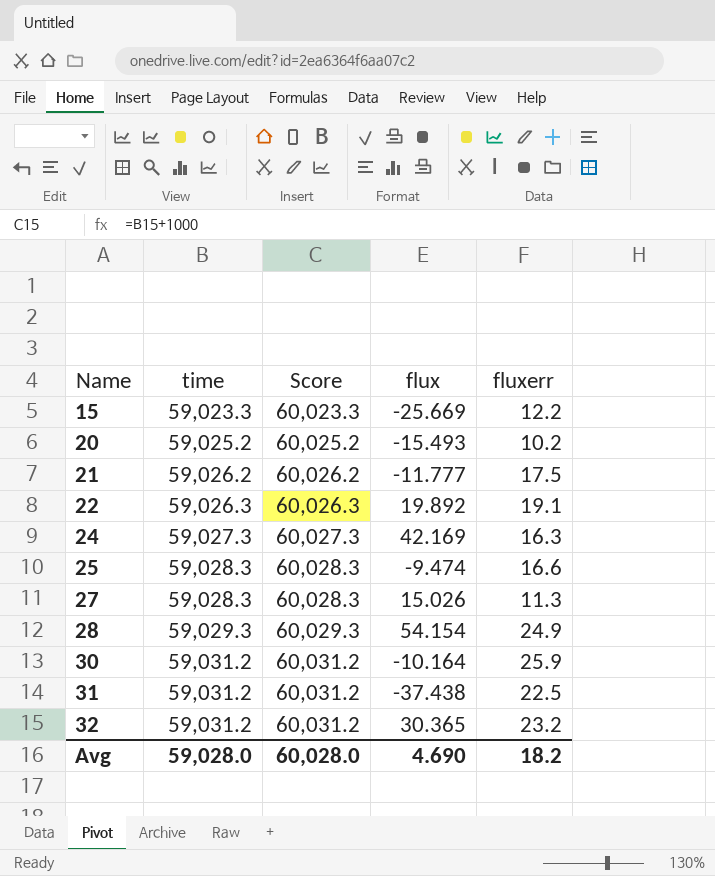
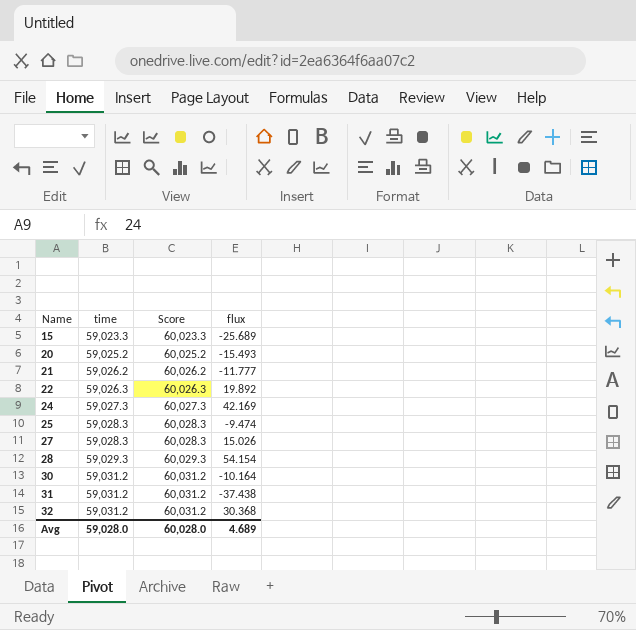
column fluxerr | position: 5 -> none
15 | flux: -25.669 -> -25.689
32 | flux: 30.365 -> 30.368
Avg | flux: 4.690 -> 4.689

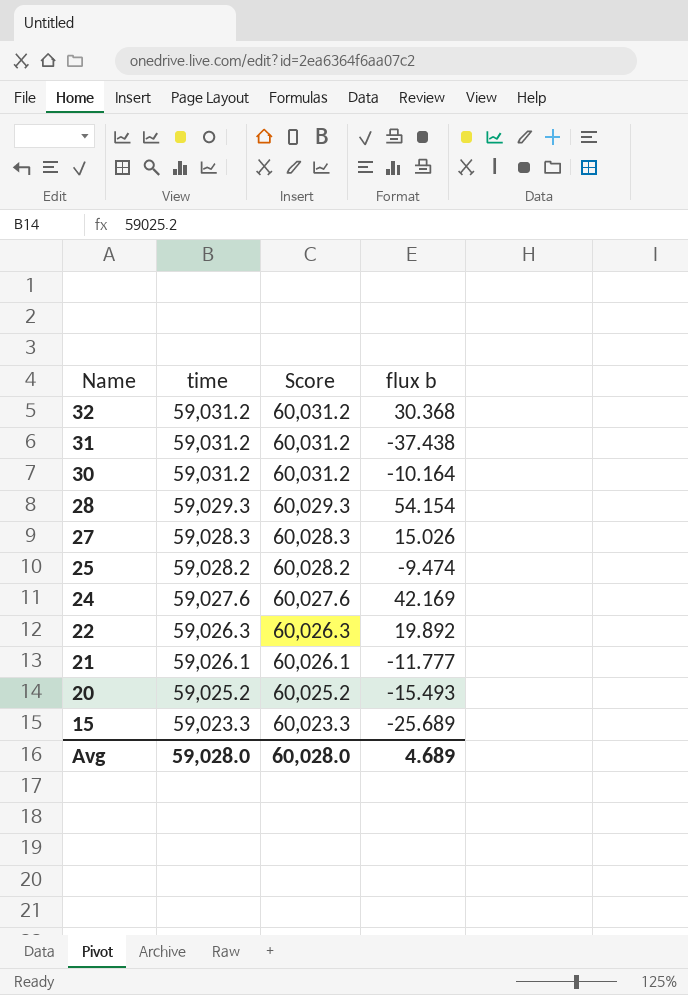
row order: Name ascending -> Name descending
column name: flux -> flux b
25 | time: 59,028.3 -> 59,028.2
25 | Score: 60,028.3 -> 60,028.2
24 | time: 59,027.3 -> 59,027.6
24 | Score: 60,027.3 -> 60,027.6
21 | time: 59,026.2 -> 59,026.1
21 | Score: 60,026.2 -> 60,026.1

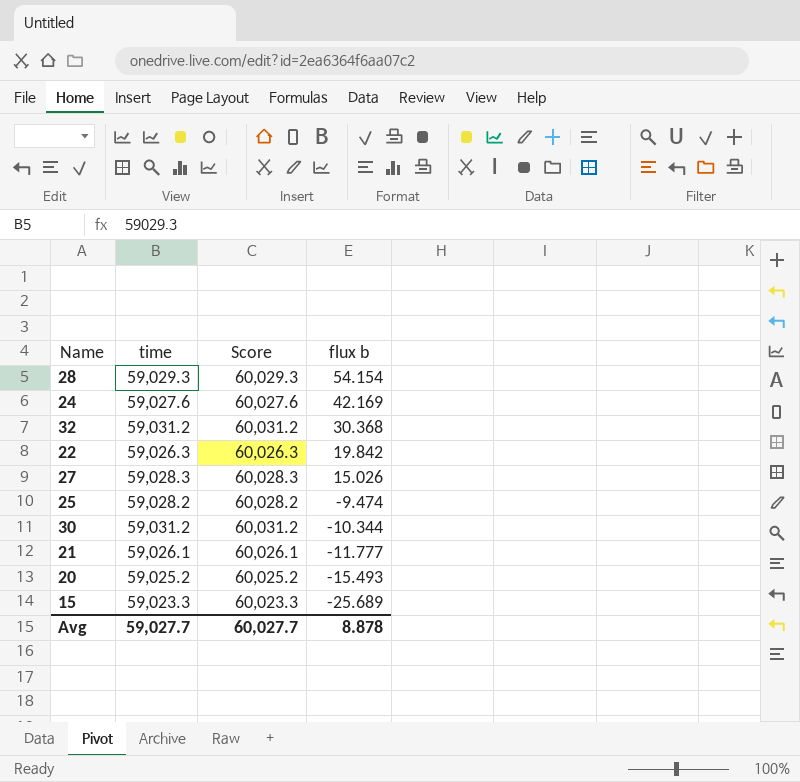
row order: Name descending -> flux b descending
row 31: 59,031.2 | 60,031.2 | -37.438 -> none
22 | flux b: 19.892 -> 19.842
30 | flux b: -10.164 -> -10.344
Avg | time: 59,028.0 -> 59,027.7
Avg | Score: 60,028.0 -> 60,027.7
Avg | flux b: 4.689 -> 8.878

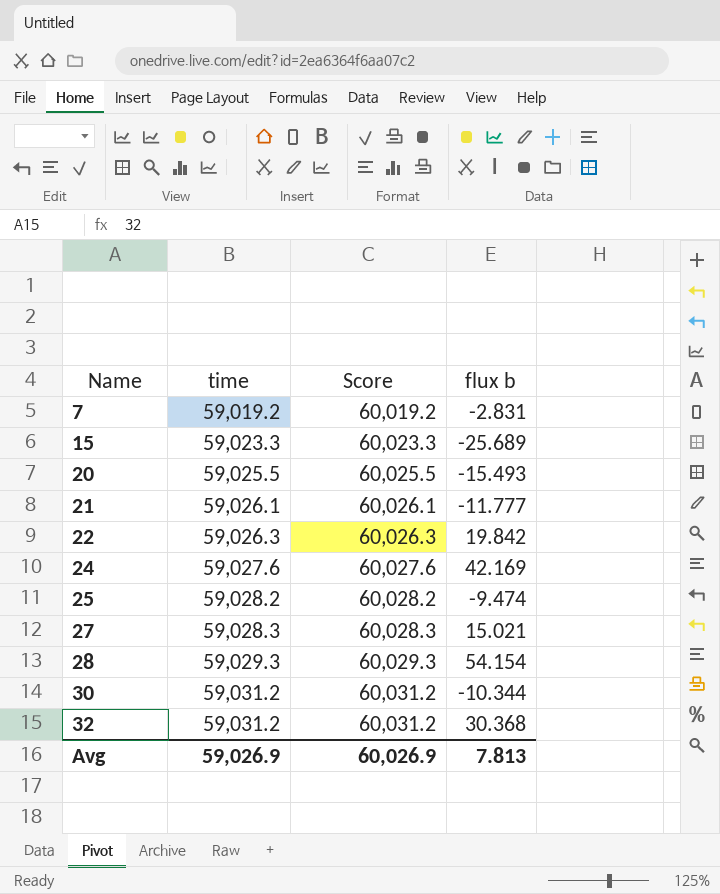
row order: flux b descending -> Name ascending
row 7: none -> 59,019.2 | 60,019.2 | -2.831
20 | time: 59,025.2 -> 59,025.5
20 | Score: 60,025.2 -> 60,025.5
27 | flux b: 15.026 -> 15.021
Avg | time: 59,027.7 -> 59,026.9
Avg | Score: 60,027.7 -> 60,026.9
Avg | flux b: 8.878 -> 7.813

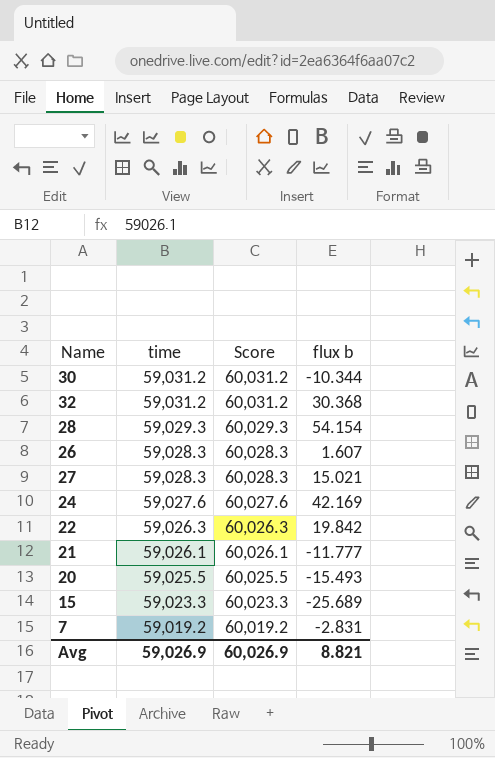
row order: Name ascending -> time descending
row 25: 59,028.2 | 60,028.2 | -9.474 -> none
row 26: none -> 59,028.3 | 60,028.3 | 1.607
Avg | flux b: 7.813 -> 8.821

